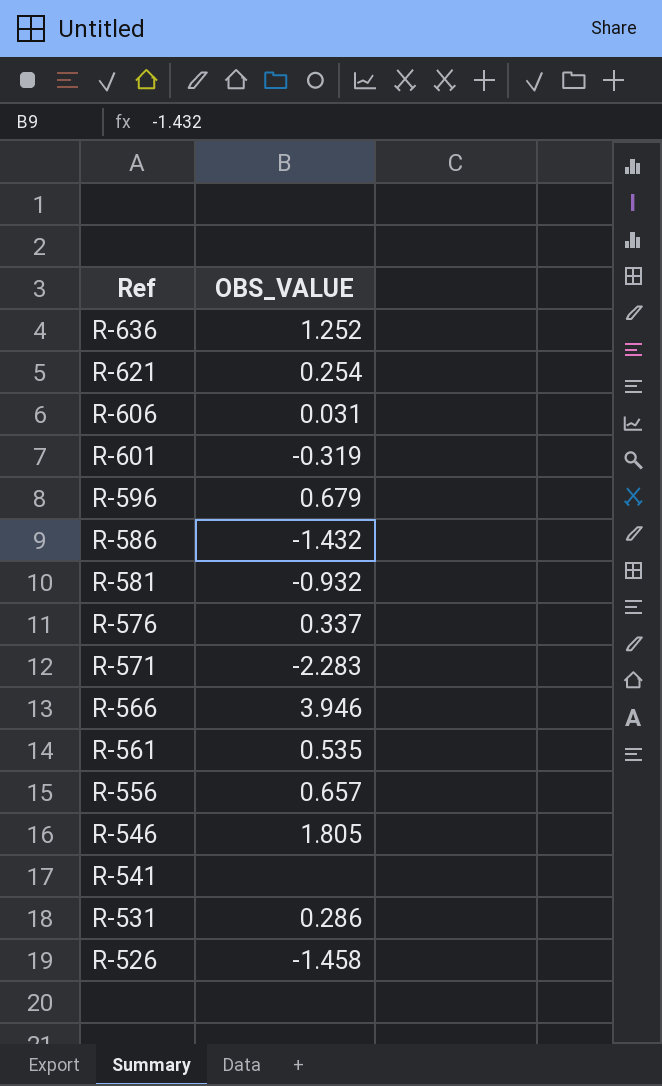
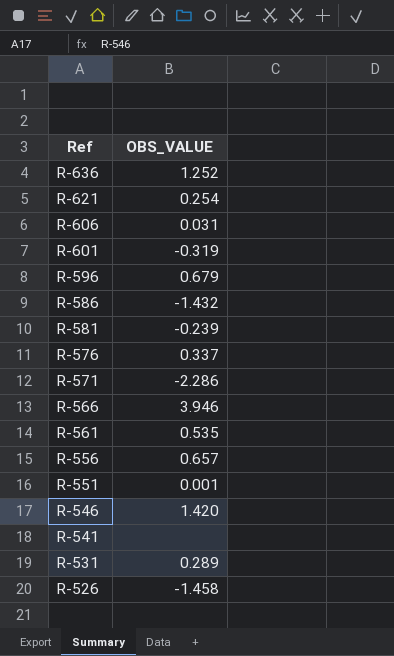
R-581 | OBS_VALUE: -0.932 -> -0.239
R-571 | OBS_VALUE: -2.283 -> -2.286
row R-551: none -> 0.001
R-546 | OBS_VALUE: 1.805 -> 1.420
R-531 | OBS_VALUE: 0.286 -> 0.289

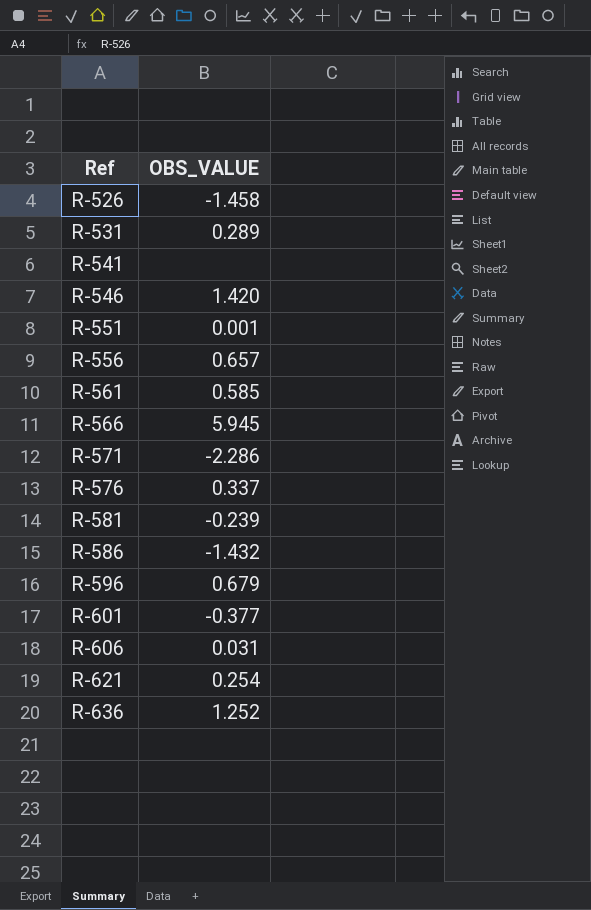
row order: Ref descending -> Ref ascending
R-561 | OBS_VALUE: 0.535 -> 0.585
R-566 | OBS_VALUE: 3.946 -> 5.945
R-601 | OBS_VALUE: -0.319 -> -0.377

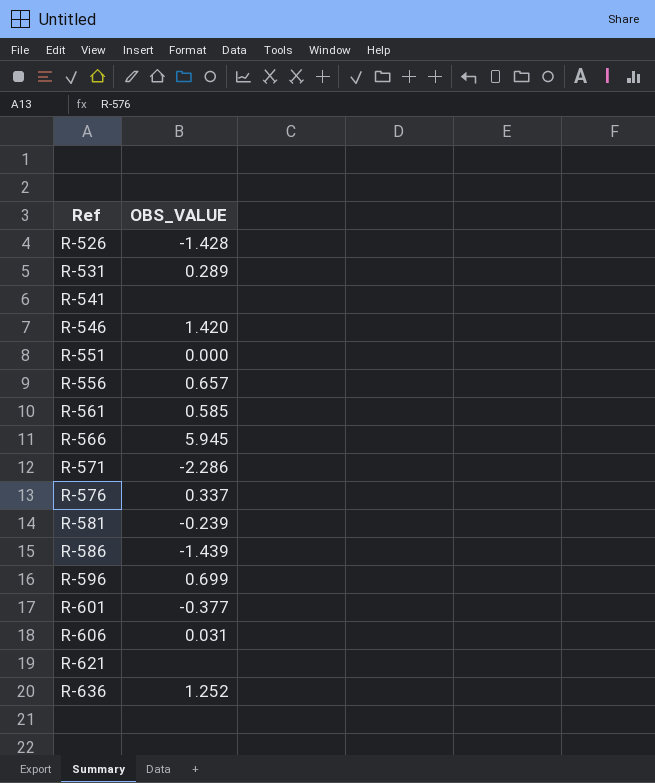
R-526 | OBS_VALUE: -1.458 -> -1.428
R-551 | OBS_VALUE: 0.001 -> 0.000
R-586 | OBS_VALUE: -1.432 -> -1.439
R-596 | OBS_VALUE: 0.679 -> 0.699
R-621 | OBS_VALUE: 0.254 -> none

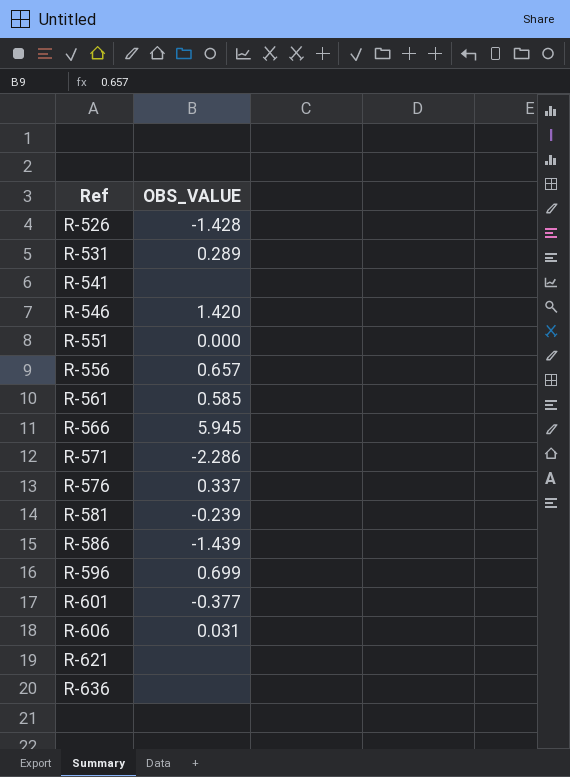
R-636 | OBS_VALUE: 1.252 -> none

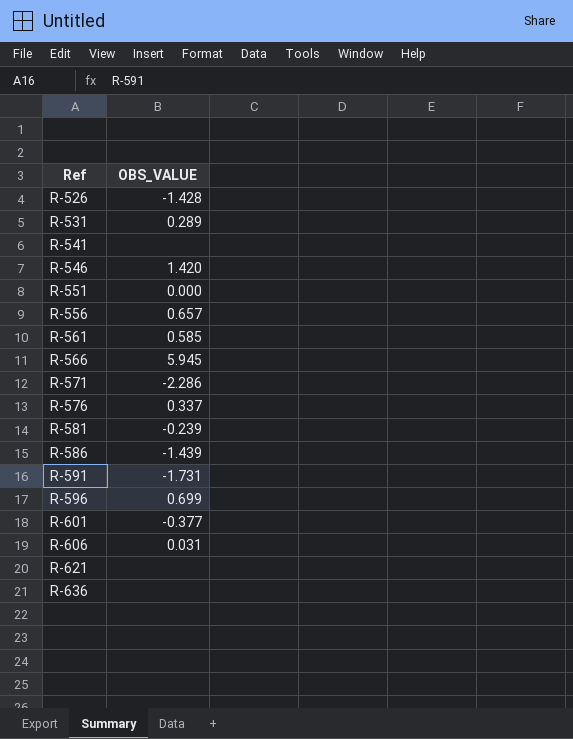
row R-591: none -> -1.731

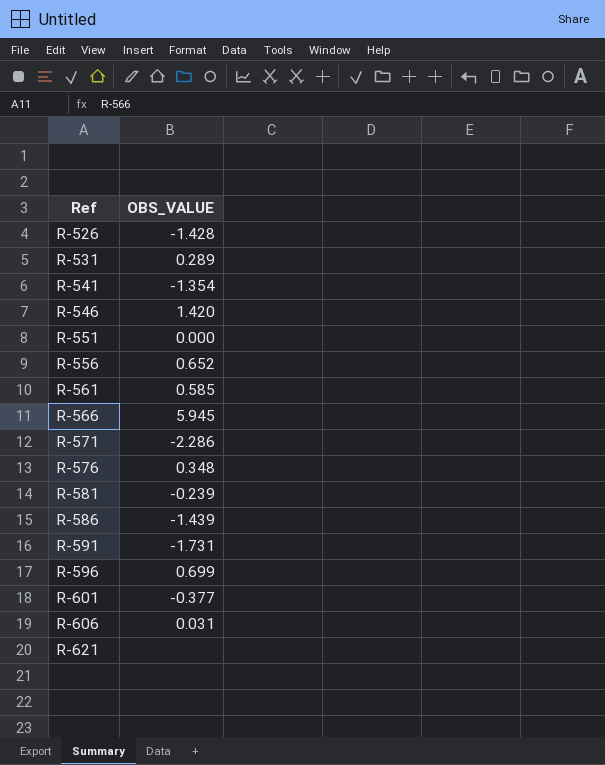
row R-636: none -> none
R-541 | OBS_VALUE: none -> -1.354
R-556 | OBS_VALUE: 0.657 -> 0.652
R-576 | OBS_VALUE: 0.337 -> 0.348

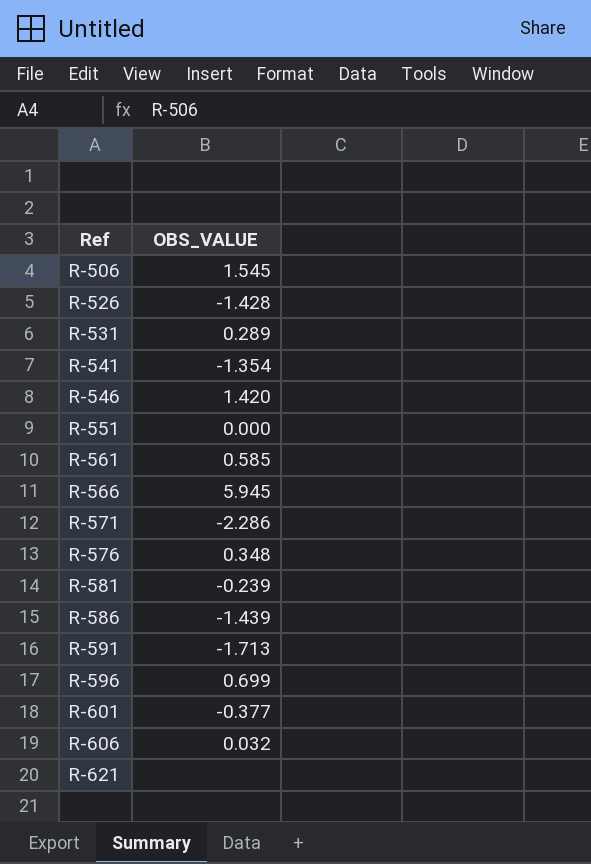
row R-556: 0.652 -> none
row R-506: none -> 1.545
R-591 | OBS_VALUE: -1.731 -> -1.713
R-606 | OBS_VALUE: 0.031 -> 0.032

